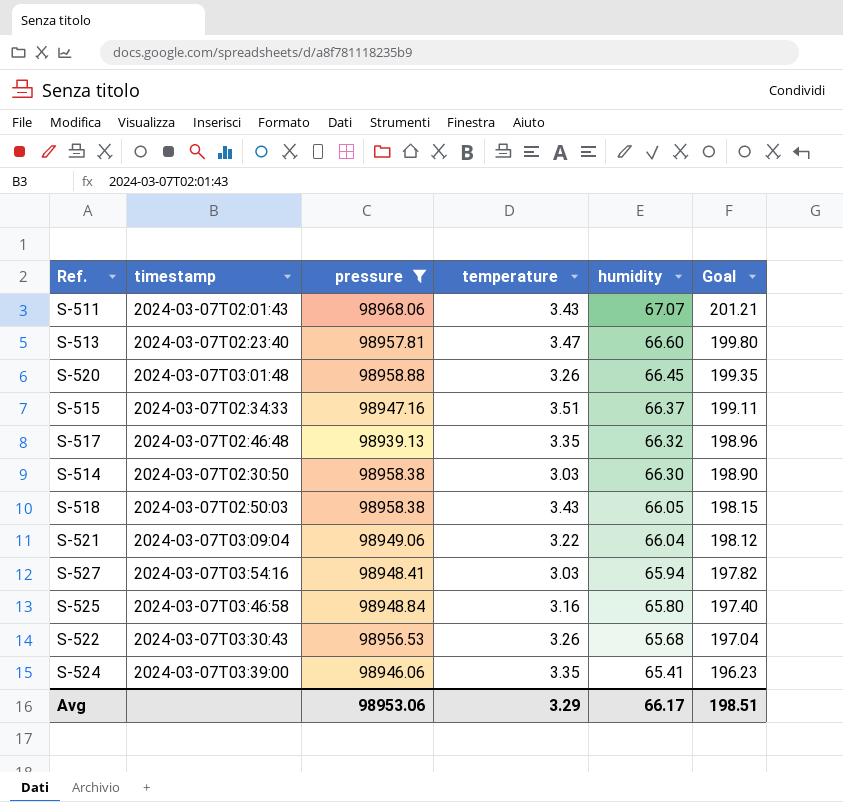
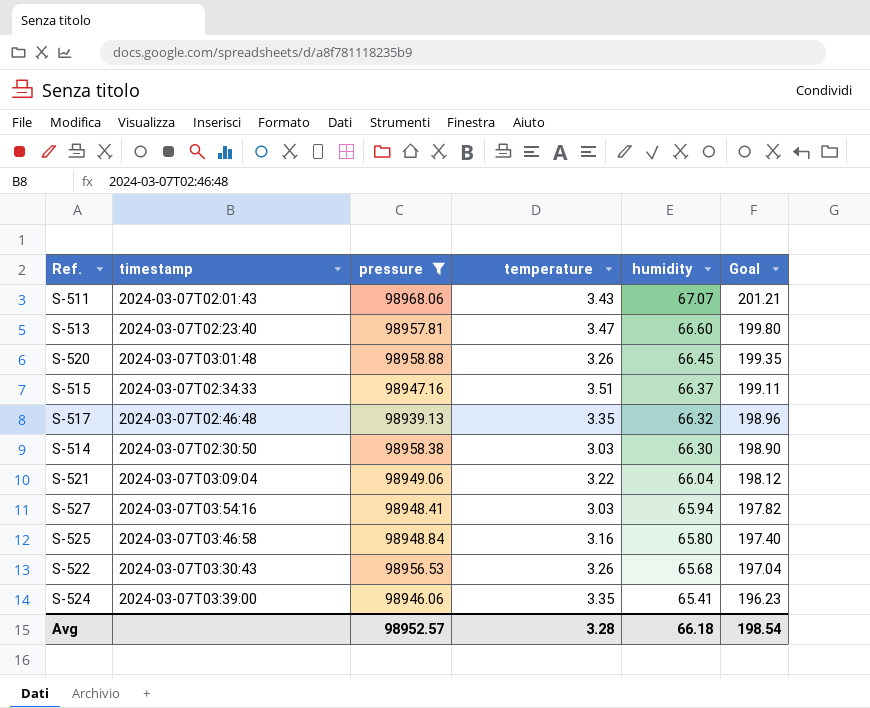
row S-518: 2024-03-07T02:50:03 | 98958.38 | 3.43 | 66.05 | 198.15 -> none
Avg | pressure: 98953.06 -> 98952.57
Avg | temperature: 3.29 -> 3.28
Avg | humidity: 66.17 -> 66.18
Avg | Goal: 198.51 -> 198.54

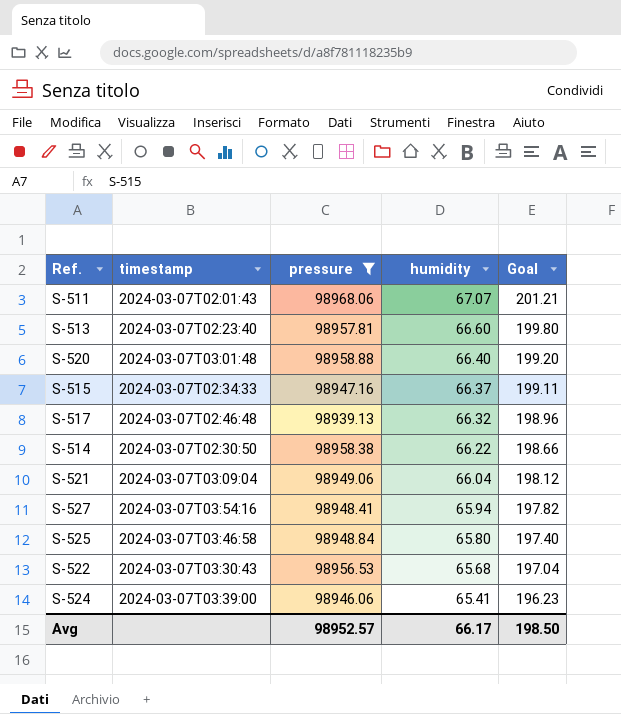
column temperature | position: 4 -> none
S-520 | humidity: 66.45 -> 66.40
S-520 | Goal: 199.35 -> 199.20
S-514 | humidity: 66.30 -> 66.22
S-514 | Goal: 198.90 -> 198.66
Avg | humidity: 66.18 -> 66.17
Avg | Goal: 198.54 -> 198.50

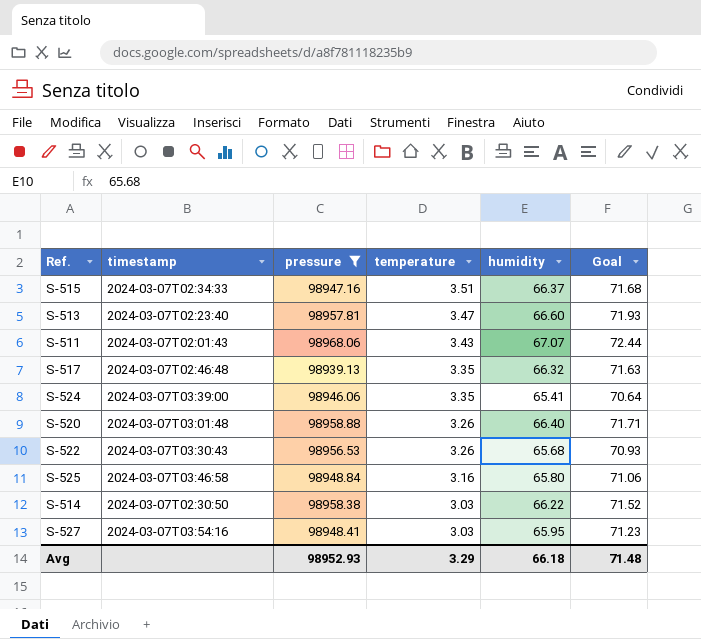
row order: humidity descending -> temperature descending
column temperature | position: none -> 4
column Goal | formula: [humidity] * 3 -> [humidity] * 1.08
row S-521: 2024-03-07T03:09:04 | 98949.06 | 66.04 | 198.12 -> none
S-527 | humidity: 65.94 -> 65.95
Avg | pressure: 98952.57 -> 98952.93
Avg | humidity: 66.17 -> 66.18
Avg | Goal: 198.50 -> 71.48

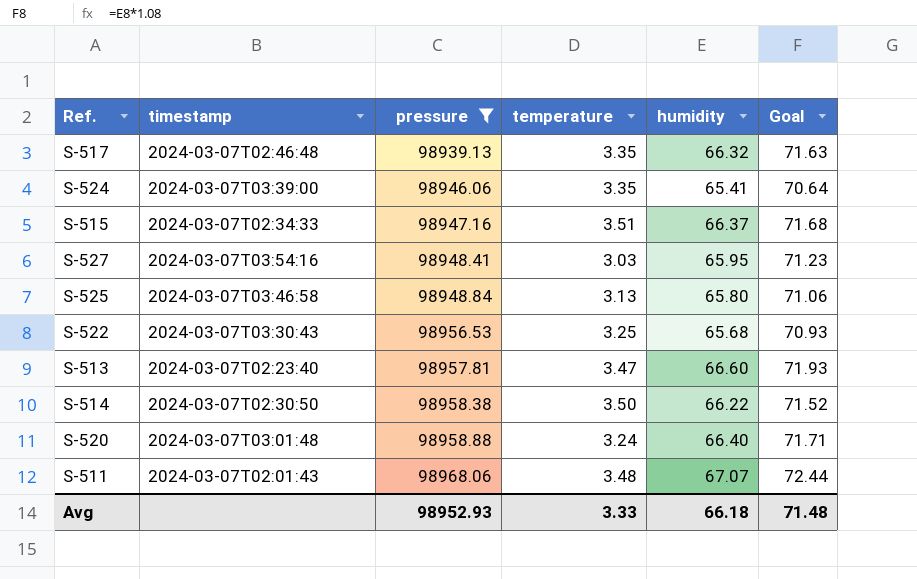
row order: temperature descending -> pressure ascending
S-525 | temperature: 3.16 -> 3.13
S-522 | temperature: 3.26 -> 3.25
S-514 | temperature: 3.03 -> 3.50
S-520 | temperature: 3.26 -> 3.24
S-511 | temperature: 3.43 -> 3.48
Avg | temperature: 3.29 -> 3.33

